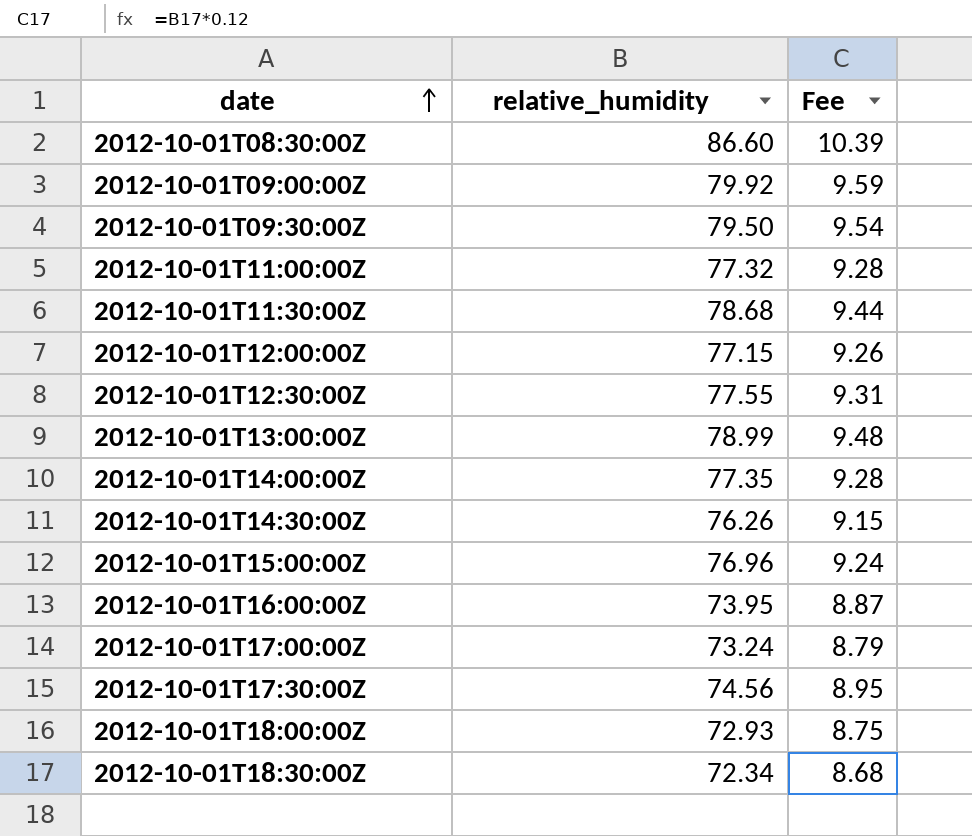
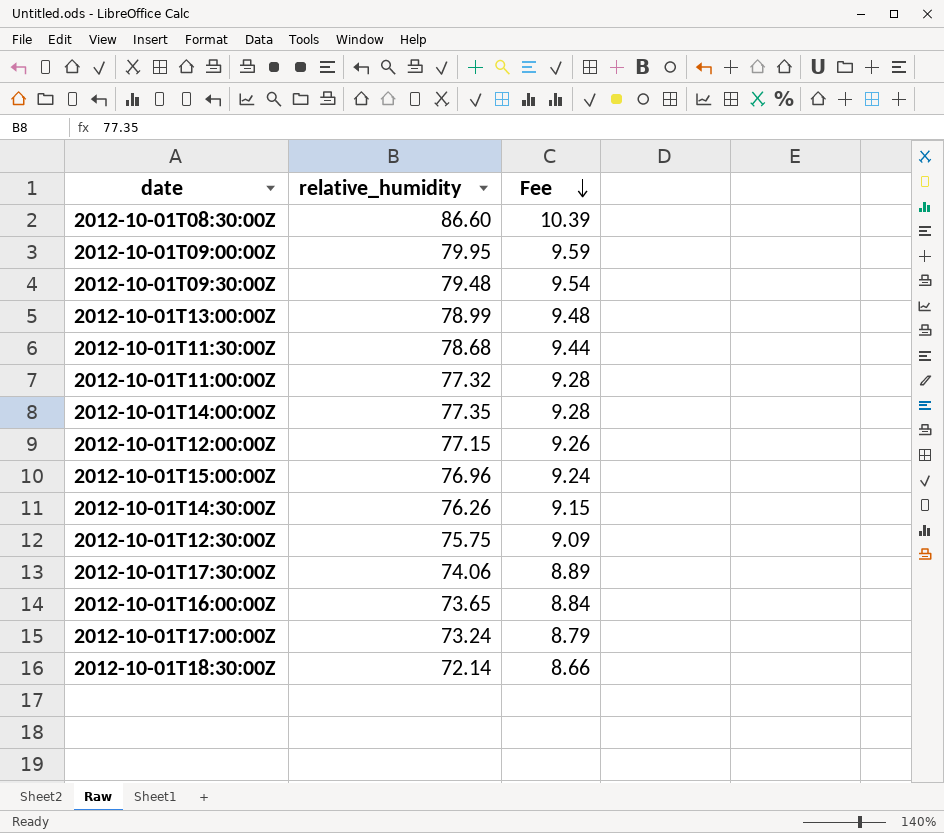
row order: date ascending -> Fee descending
row 2012-10-01T18:00:00Z: 72.93 | 8.75 -> none
2012-10-01T09:00:00Z | relative_humidity: 79.92 -> 79.95
2012-10-01T09:30:00Z | relative_humidity: 79.50 -> 79.48
2012-10-01T12:30:00Z | relative_humidity: 77.55 -> 75.75
2012-10-01T12:30:00Z | Fee: 9.31 -> 9.09
2012-10-01T17:30:00Z | relative_humidity: 74.56 -> 74.06
2012-10-01T17:30:00Z | Fee: 8.95 -> 8.89
2012-10-01T16:00:00Z | relative_humidity: 73.95 -> 73.65
2012-10-01T16:00:00Z | Fee: 8.87 -> 8.84
2012-10-01T18:30:00Z | relative_humidity: 72.34 -> 72.14
2012-10-01T18:30:00Z | Fee: 8.68 -> 8.66

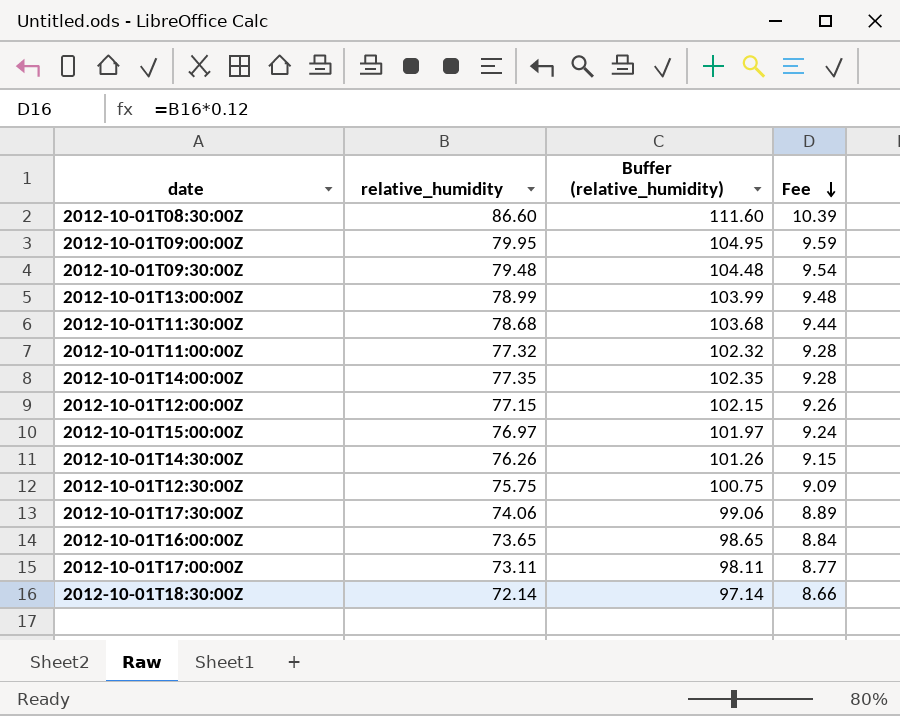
column Buffer (relative_humidity) | formula: none -> [relative_humidity] + 25
2012-10-01T15:00:00Z | relative_humidity: 76.96 -> 76.97
2012-10-01T17:00:00Z | relative_humidity: 73.24 -> 73.11
2012-10-01T17:00:00Z | Fee: 8.79 -> 8.77

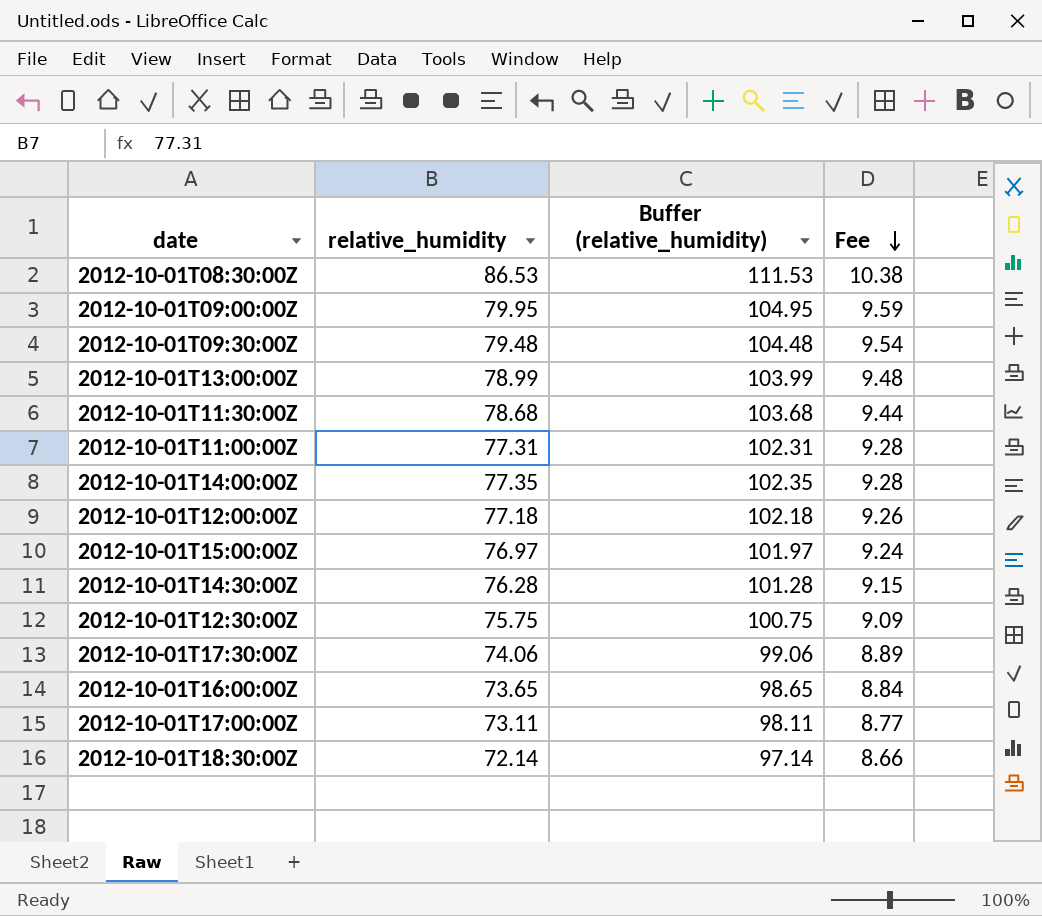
2012-10-01T08:30:00Z | relative_humidity: 86.60 -> 86.53
2012-10-01T08:30:00Z | Buffer (relative_humidity): 111.60 -> 111.53
2012-10-01T08:30:00Z | Fee: 10.39 -> 10.38
2012-10-01T11:00:00Z | relative_humidity: 77.32 -> 77.31
2012-10-01T11:00:00Z | Buffer (relative_humidity): 102.32 -> 102.31
2012-10-01T12:00:00Z | relative_humidity: 77.15 -> 77.18
2012-10-01T12:00:00Z | Buffer (relative_humidity): 102.15 -> 102.18
2012-10-01T14:30:00Z | relative_humidity: 76.26 -> 76.28
2012-10-01T14:30:00Z | Buffer (relative_humidity): 101.26 -> 101.28

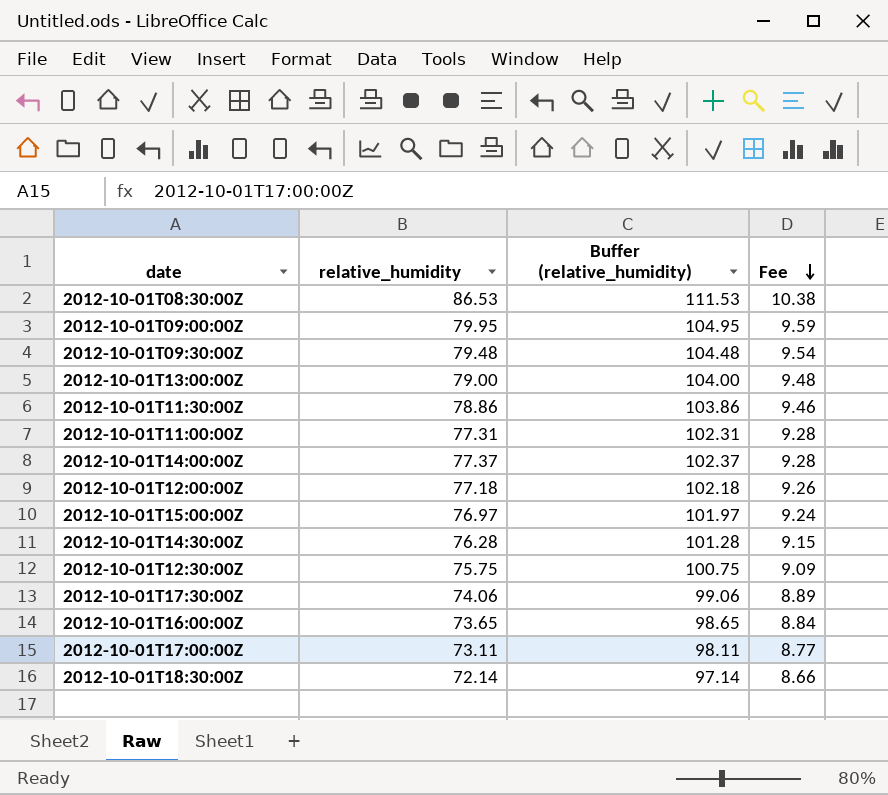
2012-10-01T13:00:00Z | relative_humidity: 78.99 -> 79.00
2012-10-01T13:00:00Z | Buffer (relative_humidity): 103.99 -> 104.00
2012-10-01T11:30:00Z | relative_humidity: 78.68 -> 78.86
2012-10-01T11:30:00Z | Buffer (relative_humidity): 103.68 -> 103.86
2012-10-01T11:30:00Z | Fee: 9.44 -> 9.46
2012-10-01T14:00:00Z | relative_humidity: 77.35 -> 77.37
2012-10-01T14:00:00Z | Buffer (relative_humidity): 102.35 -> 102.37

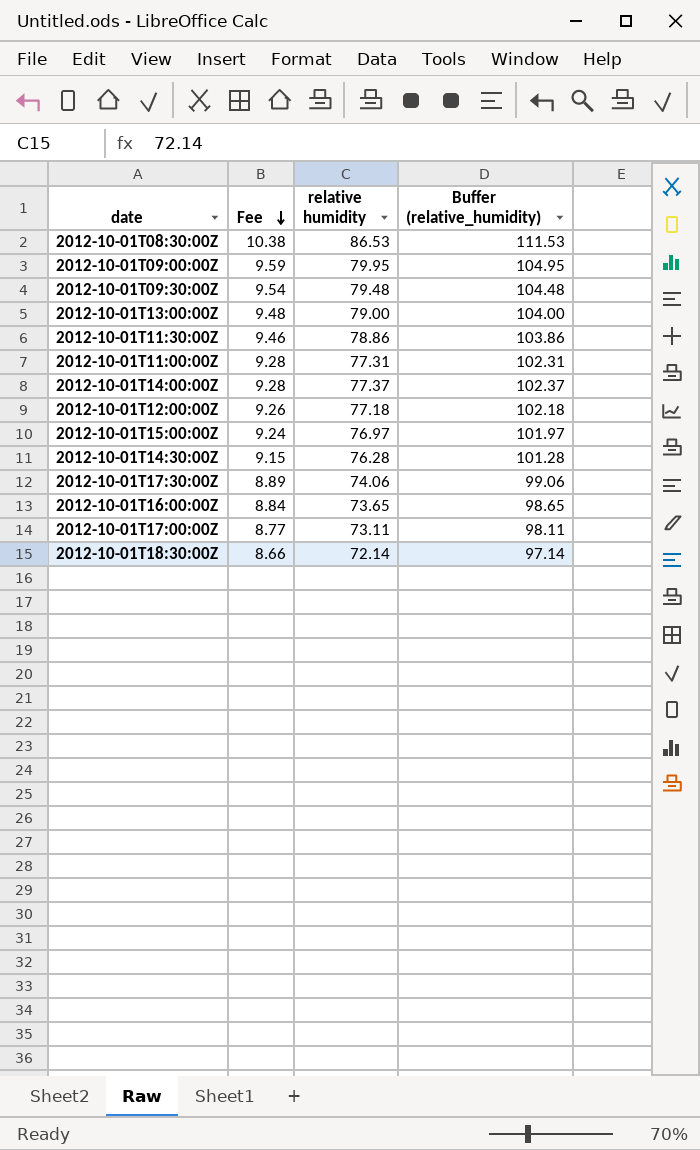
column Fee | position: 4 -> 2
column name: relative_humidity -> relative humidity
row 2012-10-01T12:30:00Z: 75.75 | 100.75 | 9.09 -> none

